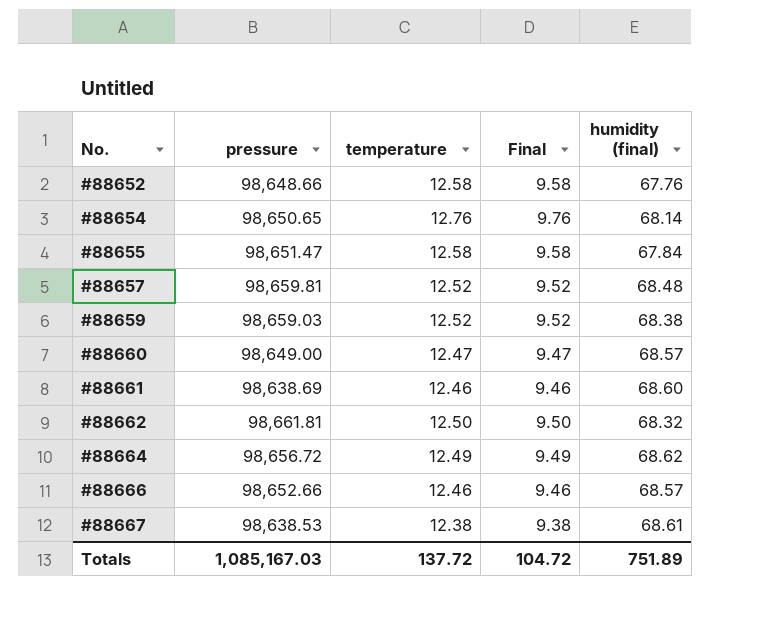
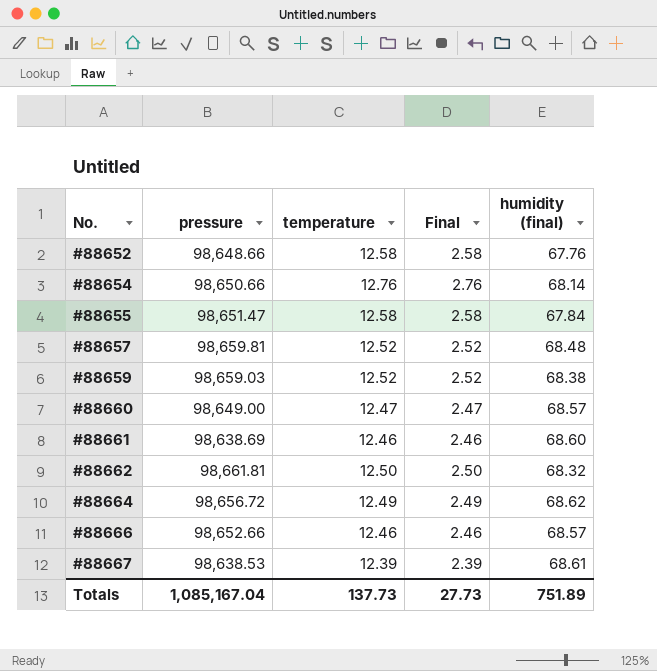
column Final | formula: [temperature] - 3 -> [temperature] - 10
#88654 | pressure: 98,650.65 -> 98,650.66
#88667 | temperature: 12.38 -> 12.39
Totals | pressure: 1,085,167.03 -> 1,085,167.04
Totals | temperature: 137.72 -> 137.73
Totals | Final: 104.72 -> 27.73

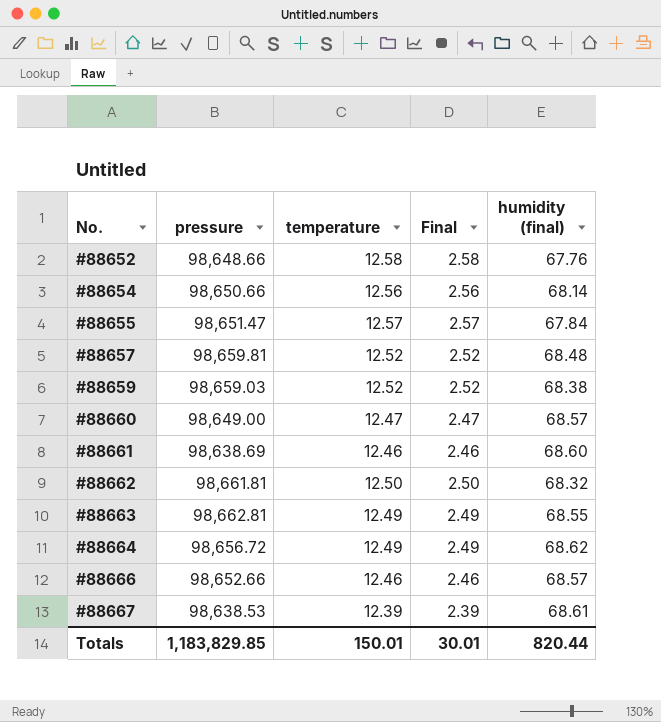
#88654 | temperature: 12.76 -> 12.56
#88654 | Final: 2.76 -> 2.56
#88655 | temperature: 12.58 -> 12.57
#88655 | Final: 2.58 -> 2.57
row #88663: none -> 98,662.81 | 12.49 | 2.49 | 68.55
Totals | pressure: 1,085,167.04 -> 1,183,829.85
Totals | temperature: 137.73 -> 150.01
Totals | Final: 27.73 -> 30.01
Totals | humidity (final): 751.89 -> 820.44

